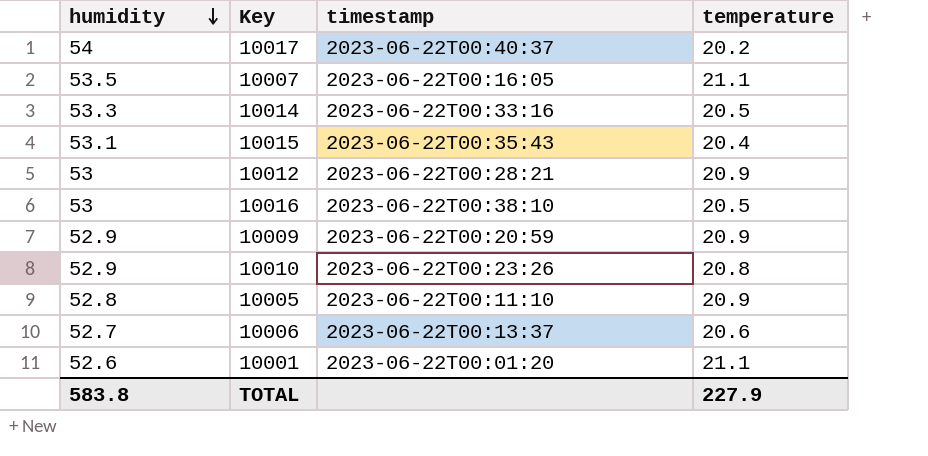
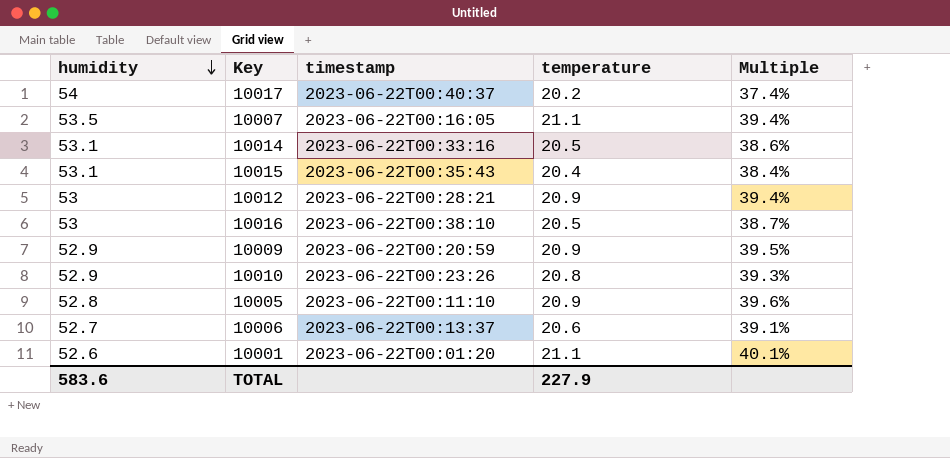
column Multiple | formula: none -> [temperature] / [humidity]
10014 | humidity: 53.3 -> 53.1
TOTAL | humidity: 583.8 -> 583.6

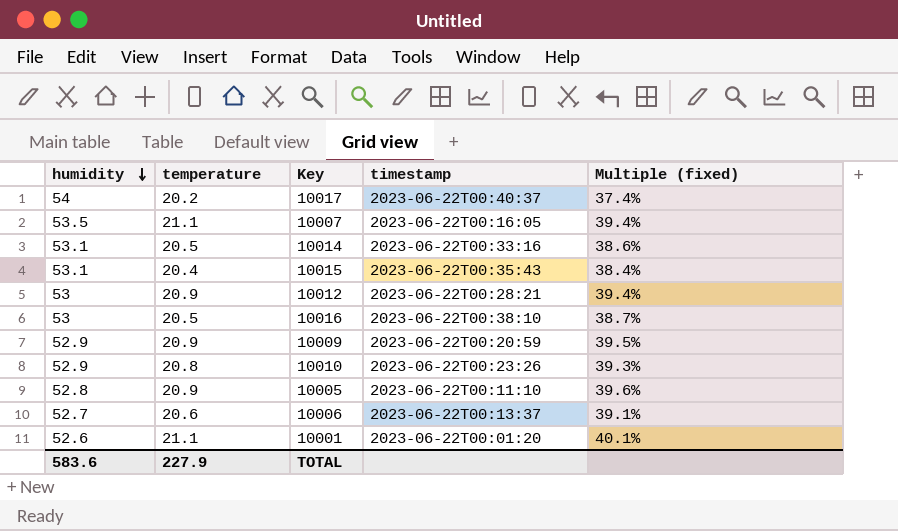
column temperature | position: 4 -> 2
column name: Multiple -> Multiple (fixed)

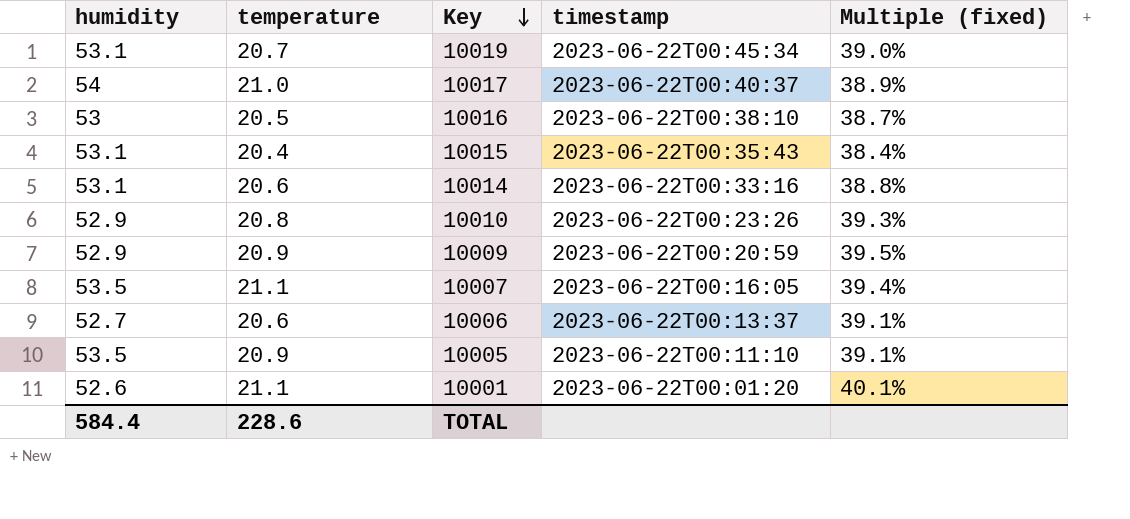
row order: humidity descending -> Key descending
row 10012: 53 | 20.9 | 2023-06-22T00:28:21 | 39.4% -> none
row 10019: none -> 53.1 | 20.7 | 2023-06-22T00:45:34 | 39.0%
10017 | temperature: 20.2 -> 21.0
10017 | Multiple (fixed): 37.4% -> 38.9%
10014 | temperature: 20.5 -> 20.6
10014 | Multiple (fixed): 38.6% -> 38.8%
10005 | humidity: 52.8 -> 53.5
10005 | Multiple (fixed): 39.6% -> 39.1%
TOTAL | humidity: 583.6 -> 584.4
TOTAL | temperature: 227.9 -> 228.6

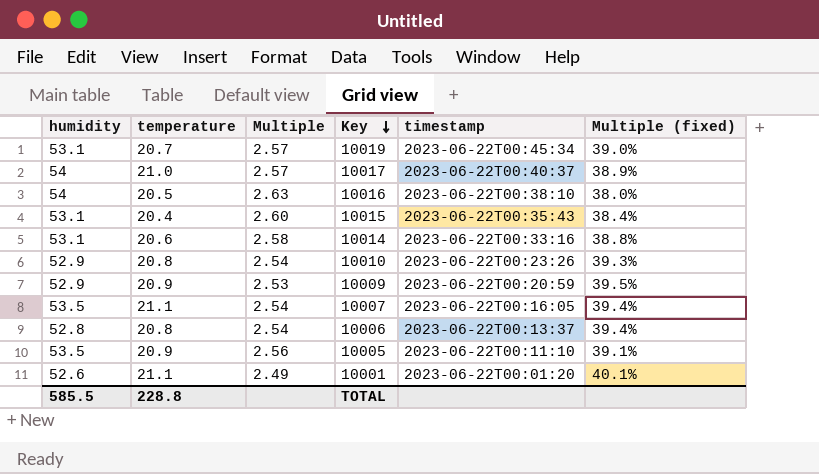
column Multiple | formula: none -> [humidity] / [temperature]
10016 | humidity: 53 -> 54
10016 | Multiple (fixed): 38.7% -> 38.0%
10006 | humidity: 52.7 -> 52.8
10006 | temperature: 20.6 -> 20.8
10006 | Multiple (fixed): 39.1% -> 39.4%
TOTAL | humidity: 584.4 -> 585.5
TOTAL | temperature: 228.6 -> 228.8

